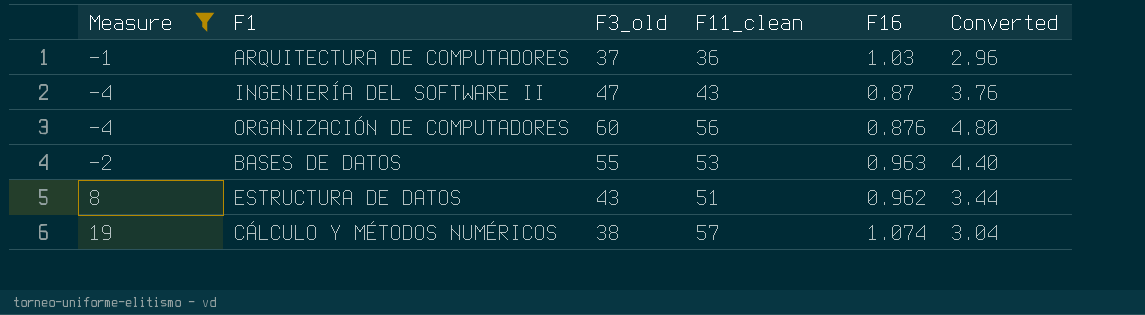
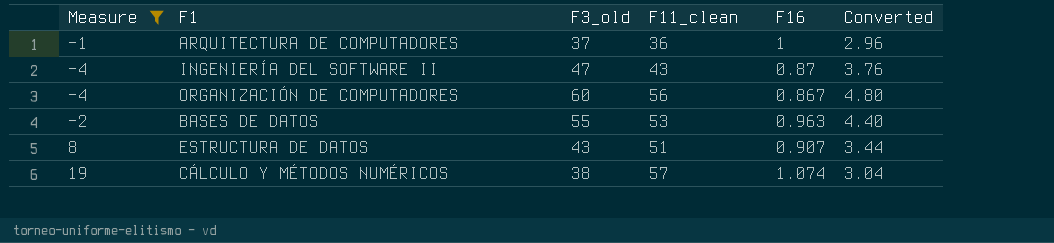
ARQUITECTURA DE COMPUTADORES | F16: 1.03 -> 1
ORGANIZACIÓN DE COMPUTADORES | F16: 0.876 -> 0.867
ESTRUCTURA DE DATOS | F16: 0.962 -> 0.907

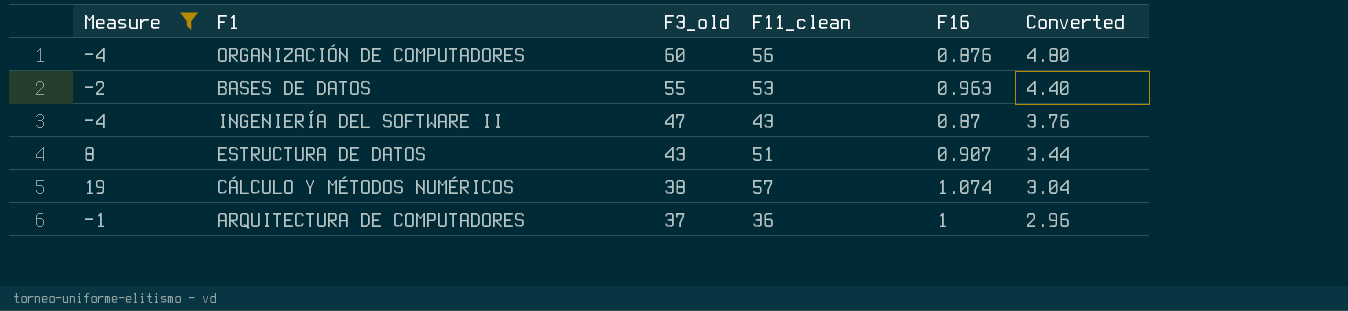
row order: none -> F3_old descending
ORGANIZACIÓN DE COMPUTADORES | F16: 0.867 -> 0.876

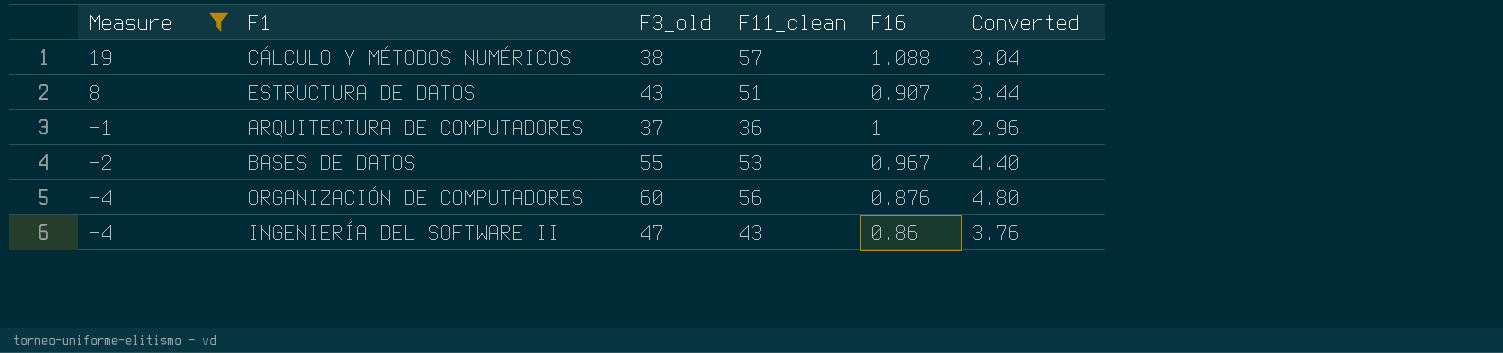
row order: F3_old descending -> Measure descending
CÁLCULO Y MÉTODOS NUMÉRICOS | F16: 1.074 -> 1.088
BASES DE DATOS | F16: 0.963 -> 0.967
INGENIERÍA DEL SOFTWARE II | F16: 0.87 -> 0.86

